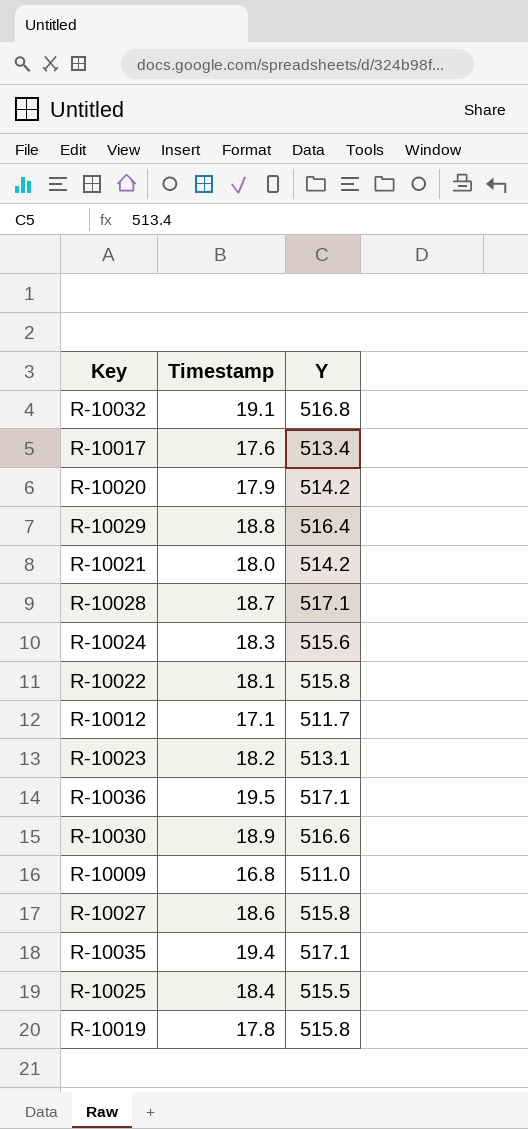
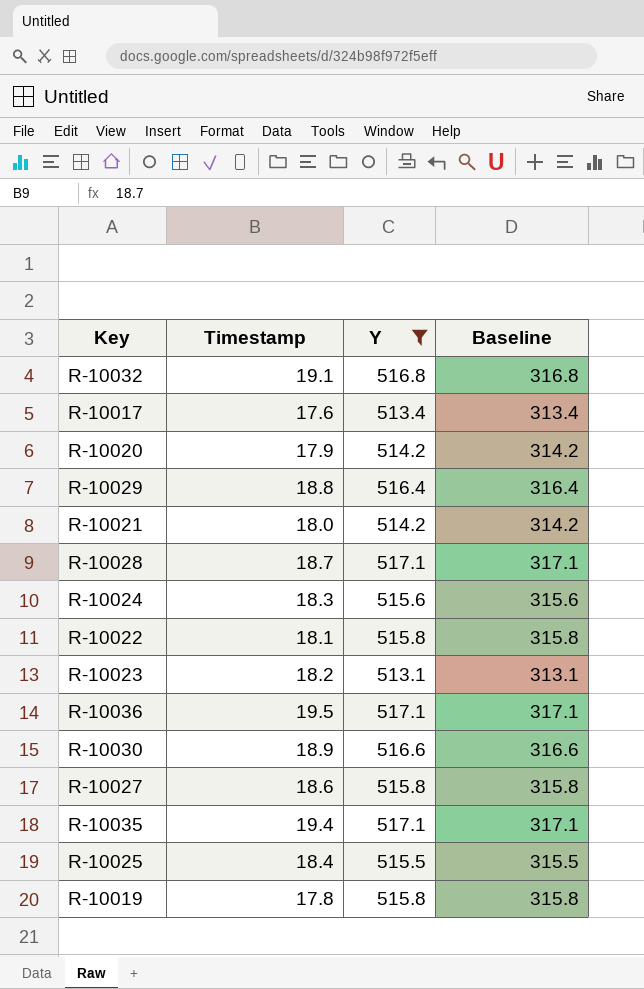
filter: none -> Y >= 513.1
column Baseline | formula: none -> [Y] - 200

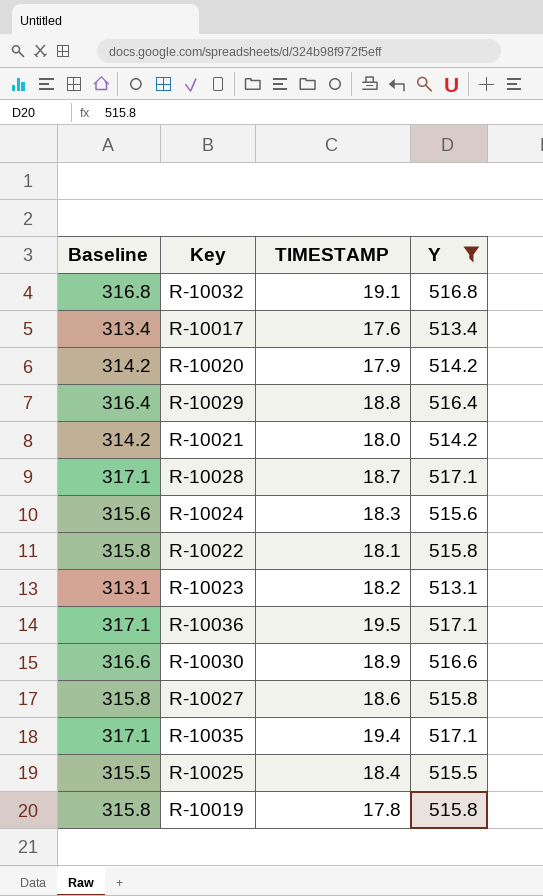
column Baseline | position: 4 -> 1
column name: Timestamp -> TIMESTAMP

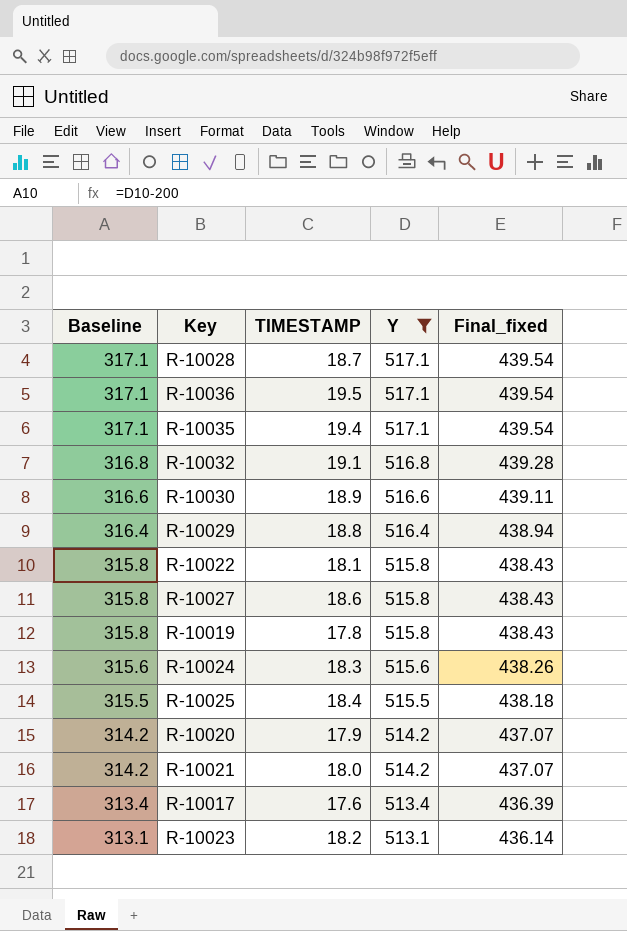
row order: none -> Baseline descending
column Final_fixed | formula: none -> [Y] * 0.85

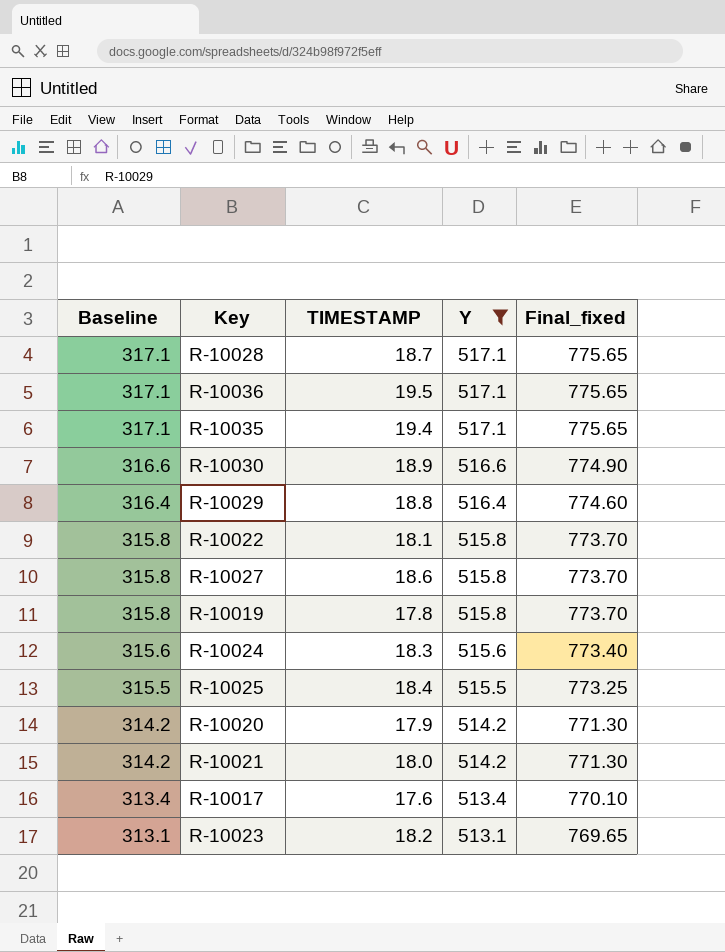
column Final_fixed | formula: [Y] * 0.85 -> [Y] * 1.5
row R-10032: 316.8 | 19.1 | 516.8 | 439.28 -> none

